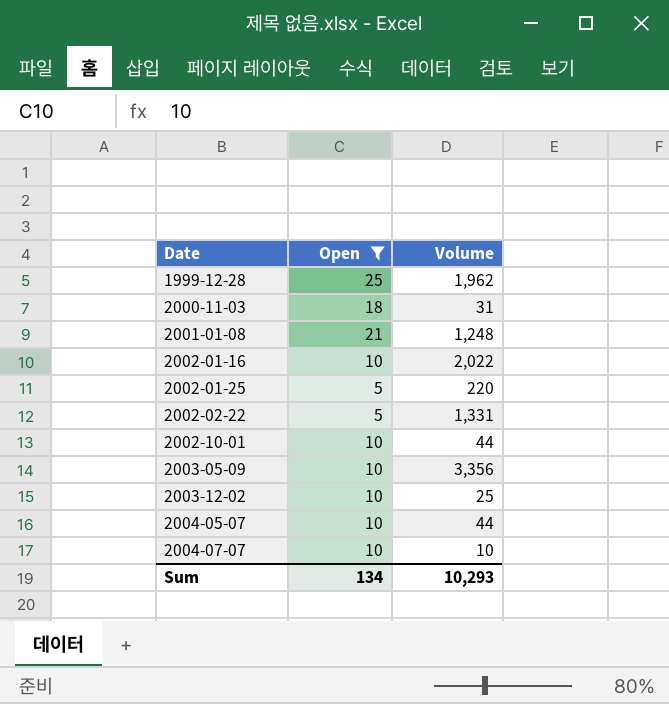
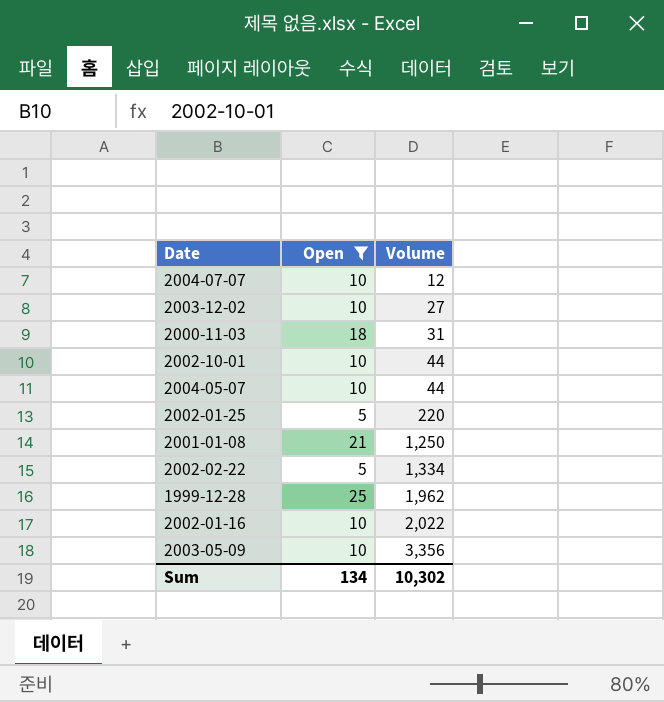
row order: Date ascending -> Volume ascending
2004-07-07 | Volume: 10 -> 12
2003-12-02 | Volume: 25 -> 27
2001-01-08 | Volume: 1,248 -> 1,250
2002-02-22 | Volume: 1,331 -> 1,334
Sum | Volume: 10,293 -> 10,302

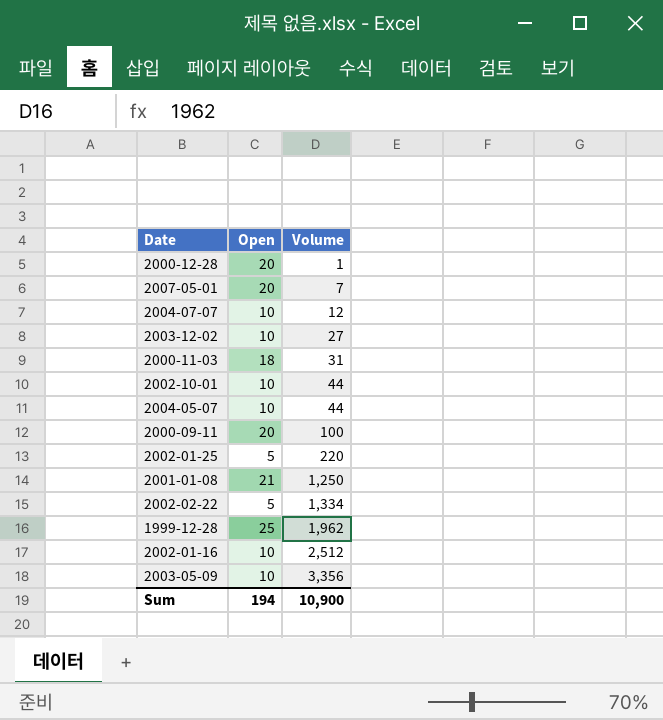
filter: Open != 20 -> none
2002-01-16 | Volume: 2,022 -> 2,512
Sum | Open: 134 -> 194
Sum | Volume: 10,302 -> 10,900

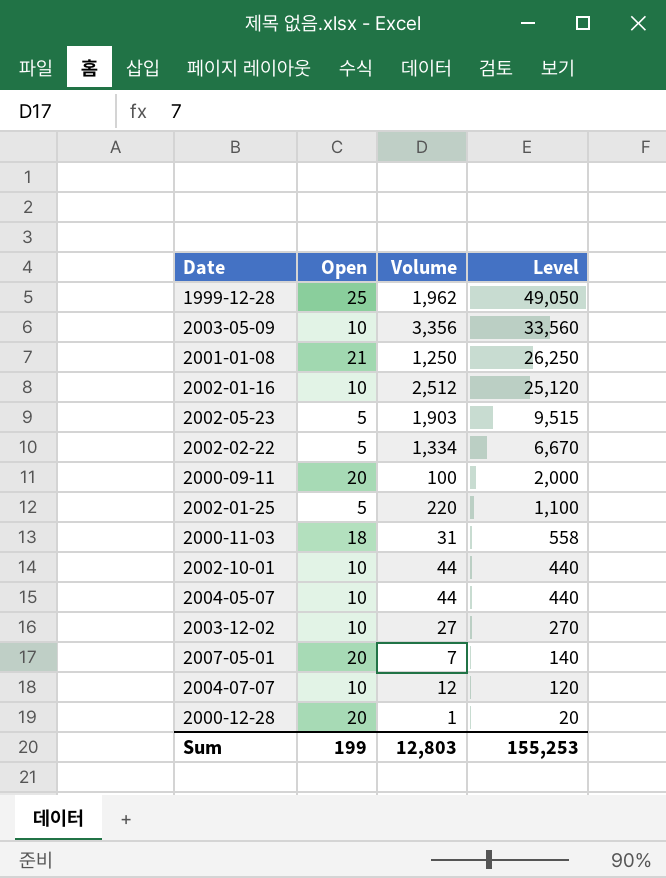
row order: Volume ascending -> Level descending
column Level | formula: none -> [Open] * [Volume]
row 2002-05-23: none -> 5 | 1,903 | 9,515
Sum | Open: 194 -> 199
Sum | Volume: 10,900 -> 12,803

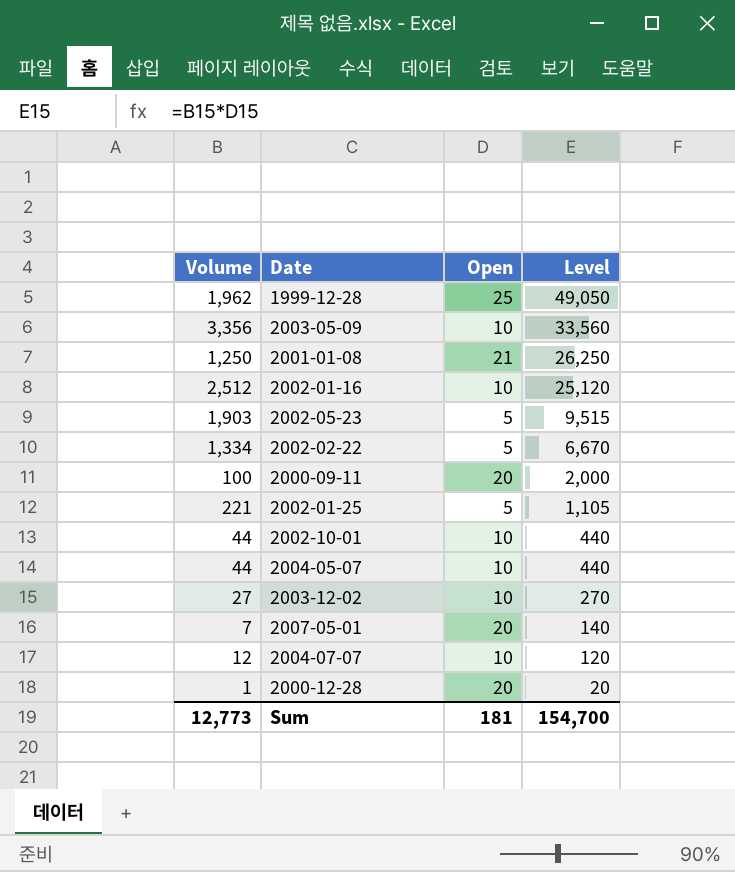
column Volume | position: 3 -> 1
row 2000-11-03: 18 | 31 | 558 -> none
2002-01-25 | Volume: 220 -> 221
2002-01-25 | Level: 1,100 -> 1,105
Sum | Volume: 12,803 -> 12,773
Sum | Open: 199 -> 181
Sum | Level: 155,253 -> 154,700

